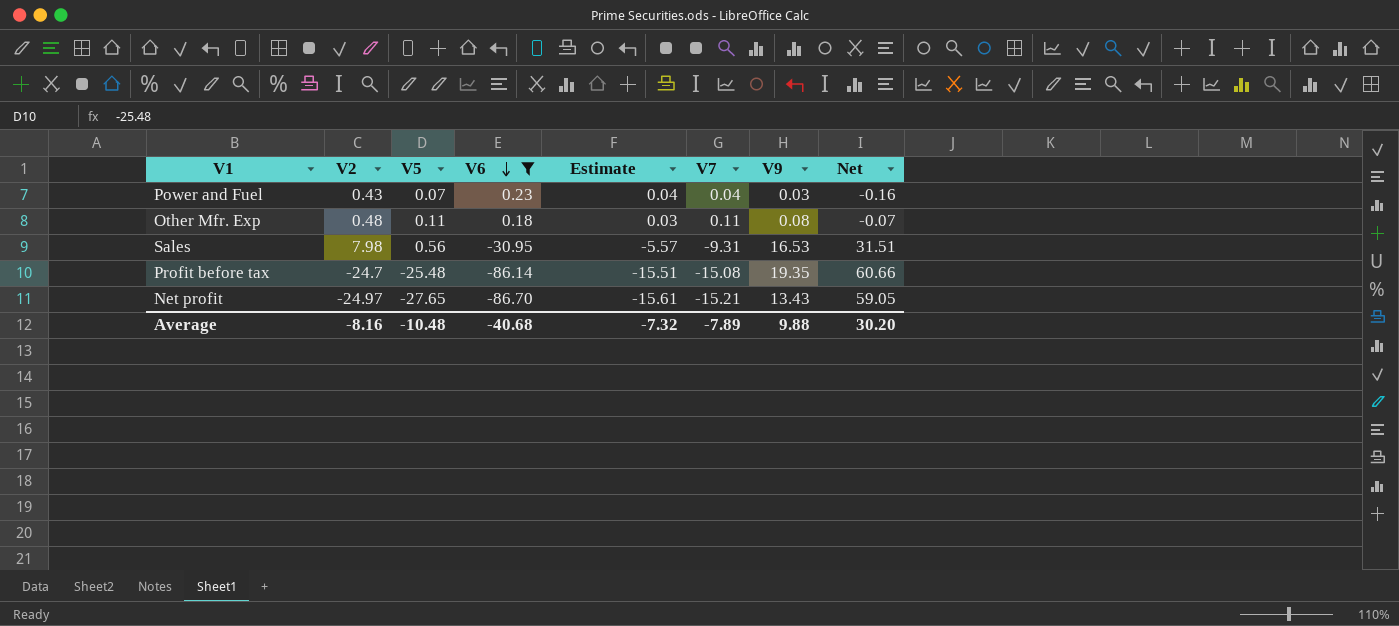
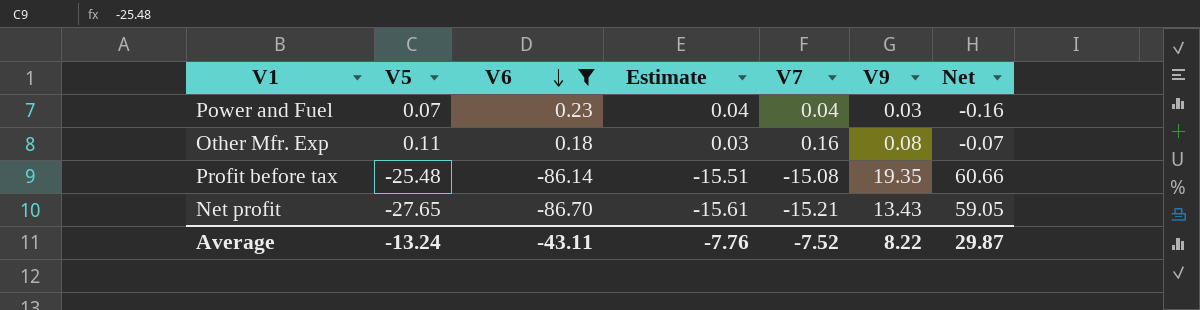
column V2 | position: 2 -> none
row Sales: 7.98 | 0.56 | -30.95 | -5.57 | -9.31 | 16.53 | 31.51 -> none
Other Mfr. Exp | V7: 0.11 -> 0.16
Average | V5: -10.48 -> -13.24
Average | V6: -40.68 -> -43.11
Average | Estimate: -7.32 -> -7.76
Average | V7: -7.89 -> -7.52
Average | V9: 9.88 -> 8.22
Average | Net: 30.20 -> 29.87

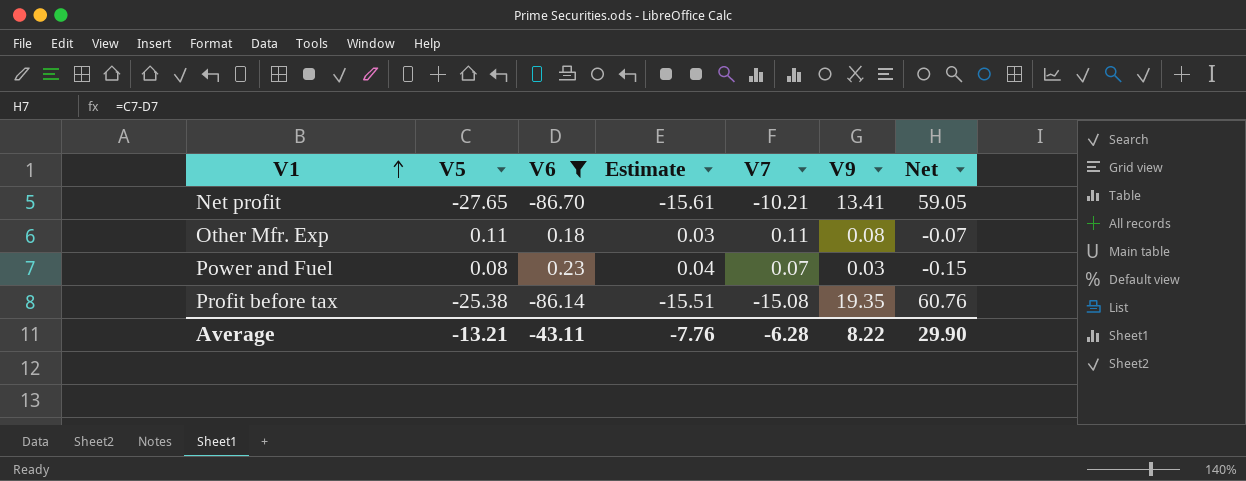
row order: V6 descending -> V1 ascending
Net profit | V7: -15.21 -> -10.21
Net profit | V9: 13.43 -> 13.41
Other Mfr. Exp | V7: 0.16 -> 0.11
Power and Fuel | V5: 0.07 -> 0.08
Power and Fuel | V7: 0.04 -> 0.07
Power and Fuel | Net: -0.16 -> -0.15
Profit before tax | V5: -25.48 -> -25.38
Profit before tax | Net: 60.66 -> 60.76
Average | V5: -13.24 -> -13.21
Average | V7: -7.52 -> -6.28
Average | Net: 29.87 -> 29.90

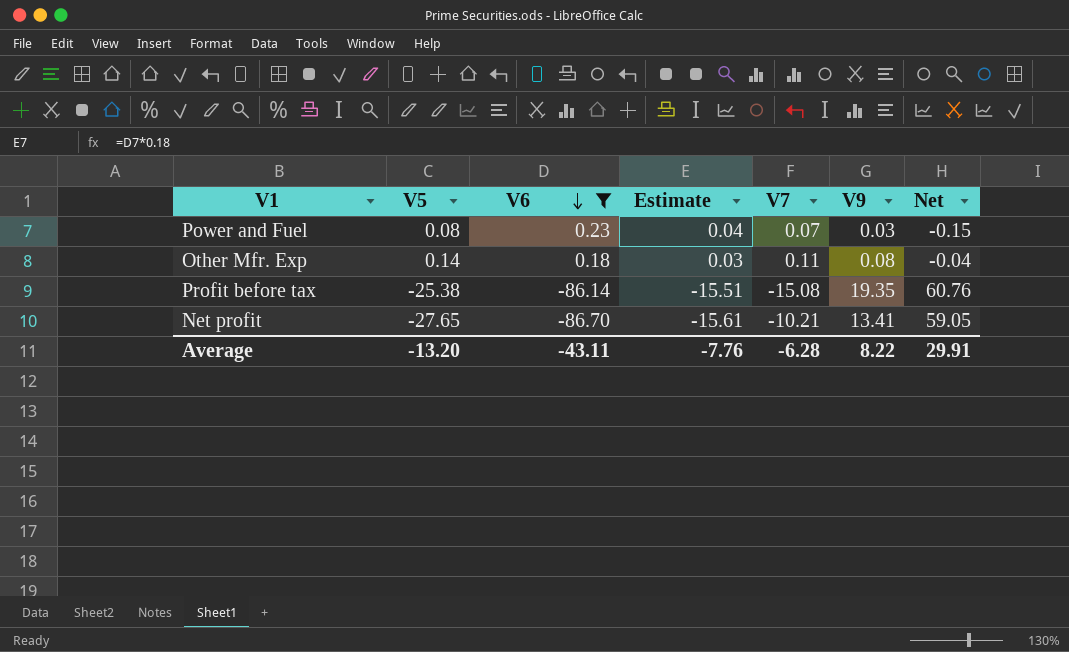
row order: V1 ascending -> V6 descending
Other Mfr. Exp | V5: 0.11 -> 0.14
Other Mfr. Exp | Net: -0.07 -> -0.04
Average | V5: -13.21 -> -13.20
Average | Net: 29.90 -> 29.91

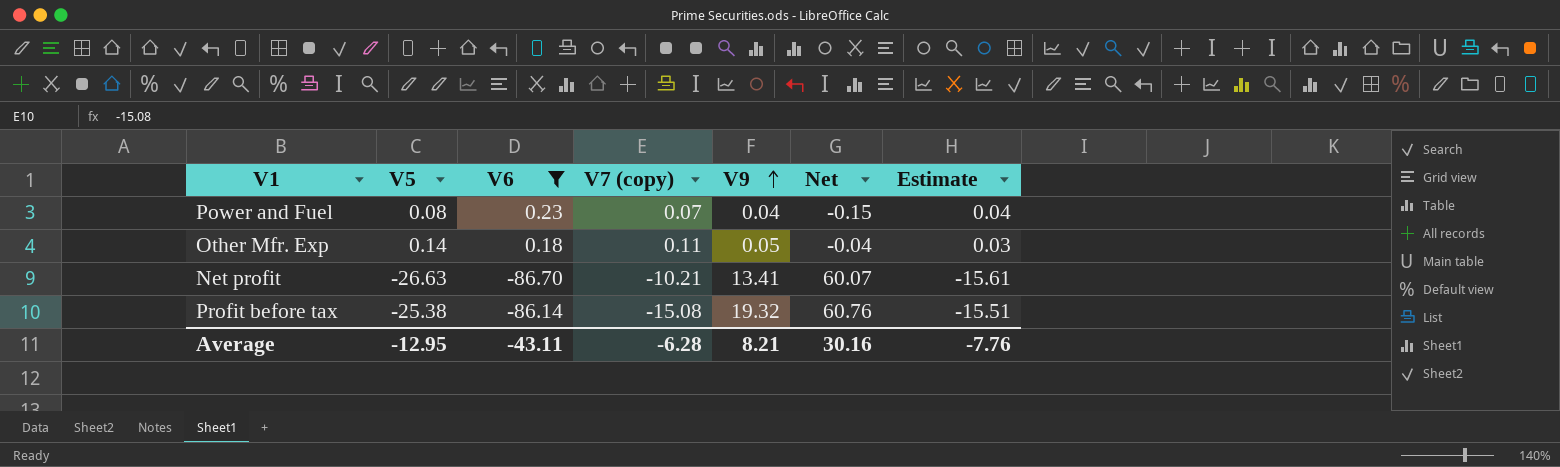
row order: V6 descending -> V9 ascending
column name: V7 -> V7 (copy)
column Estimate | position: 4 -> 7
Power and Fuel | V9: 0.03 -> 0.04
Other Mfr. Exp | V9: 0.08 -> 0.05
Net profit | V5: -27.65 -> -26.63
Net profit | Net: 59.05 -> 60.07
Profit before tax | V9: 19.35 -> 19.32
Average | V5: -13.20 -> -12.95
Average | V9: 8.22 -> 8.21
Average | Net: 29.91 -> 30.16

